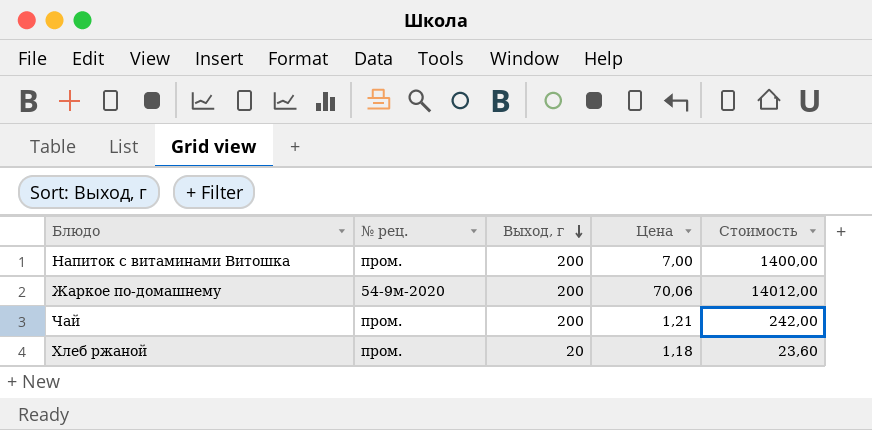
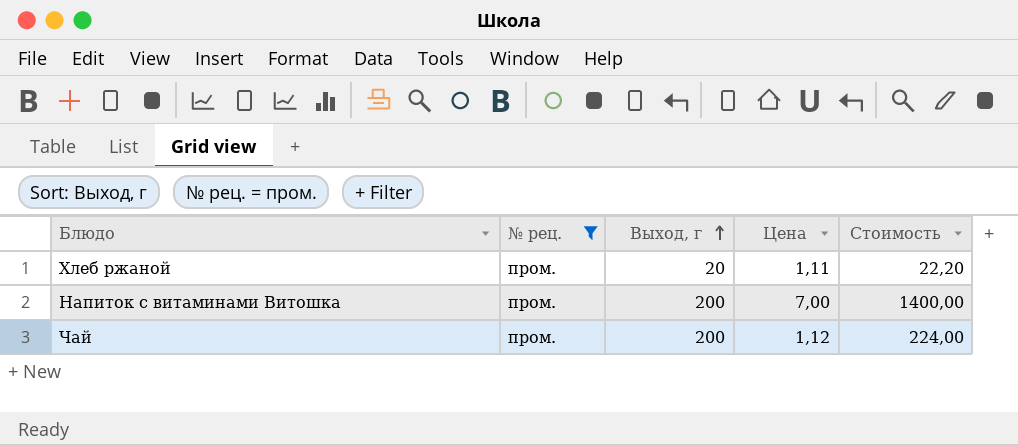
filter: none -> № рец. = пром.
row order: Выход, г descending -> Выход, г ascending
Хлеб ржаной | Цена: 1,18 -> 1,11
Хлеб ржаной | Стоимость: 23,60 -> 22,20
Чай | Цена: 1,21 -> 1,12
Чай | Стоимость: 242,00 -> 224,00

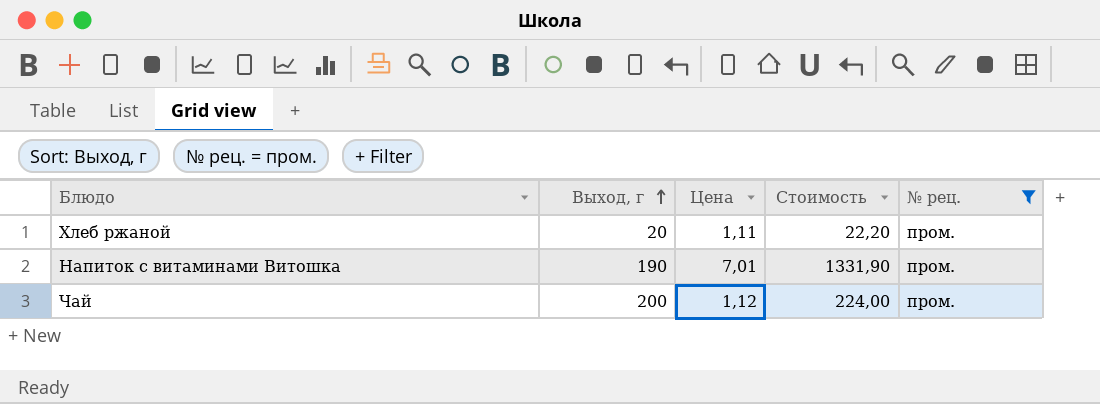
column № рец. | position: 2 -> 5
Напиток с витаминами Витошка | Выход, г: 200 -> 190
Напиток с витаминами Витошка | Цена: 7,00 -> 7,01
Напиток с витаминами Витошка | Стоимость: 1400,00 -> 1331,90

